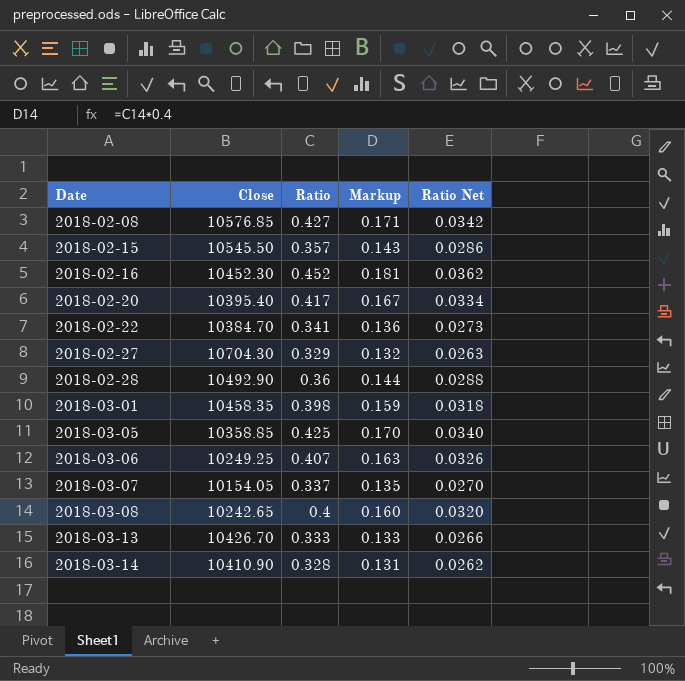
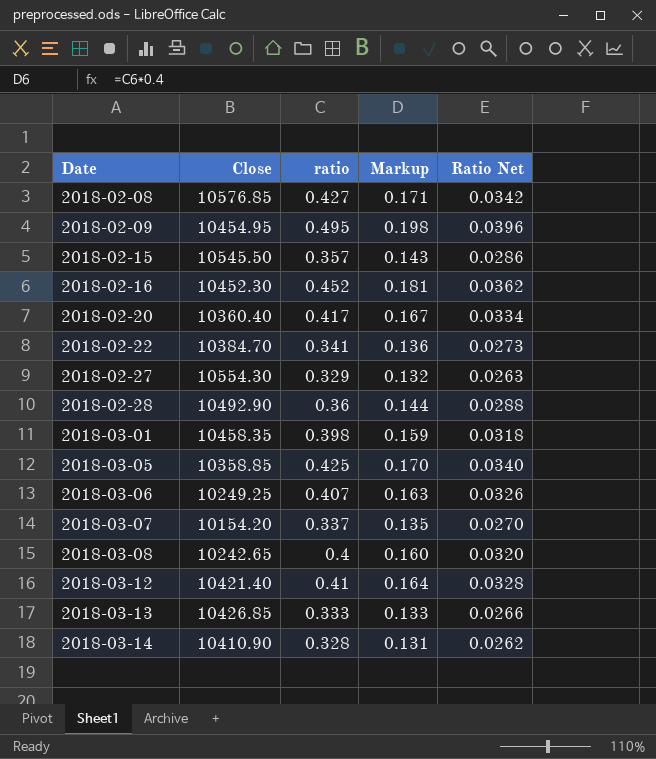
column name: Ratio -> ratio
row 2018-02-09: none -> 10454.95 | 0.495 | 0.198 | 0.0396
2018-02-20 | Close: 10395.40 -> 10360.40
2018-02-27 | Close: 10704.30 -> 10554.30
2018-03-07 | Close: 10154.05 -> 10154.20
row 2018-03-12: none -> 10421.40 | 0.41 | 0.164 | 0.0328
2018-03-13 | Close: 10426.70 -> 10426.85

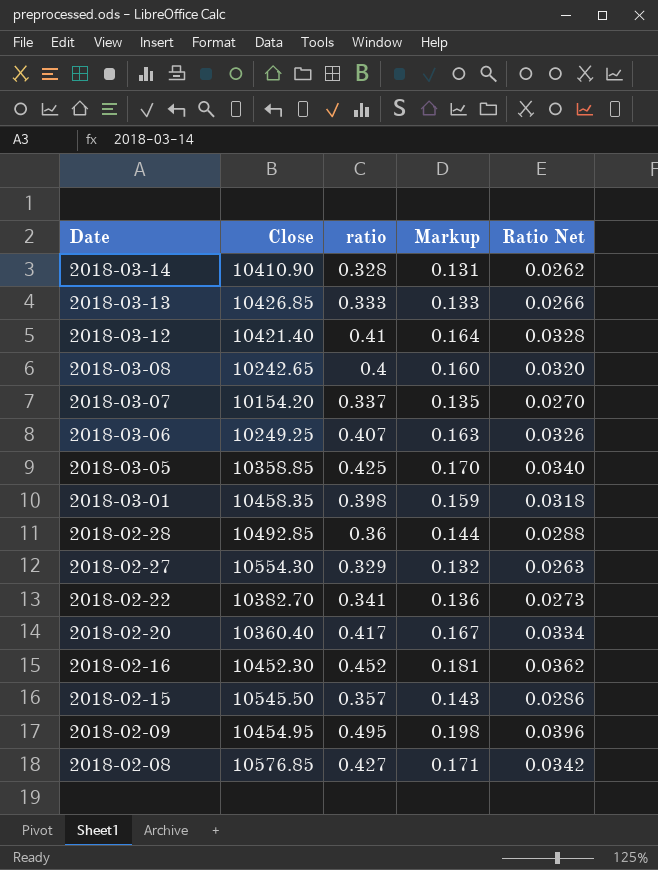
row order: Date ascending -> Date descending
2018-02-28 | Close: 10492.90 -> 10492.85
2018-02-22 | Close: 10384.70 -> 10382.70

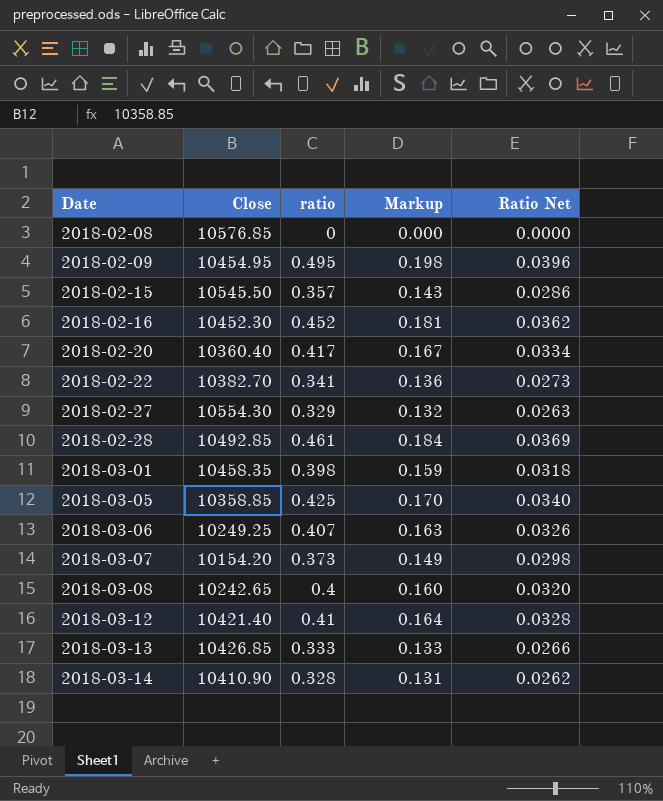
row order: Date descending -> Date ascending
2018-02-08 | ratio: 0.427 -> 0
2018-02-08 | Markup: 0.171 -> 0.000
2018-02-08 | Ratio Net: 0.0342 -> 0.0000
2018-02-28 | ratio: 0.36 -> 0.461
2018-02-28 | Markup: 0.144 -> 0.184
2018-02-28 | Ratio Net: 0.0288 -> 0.0369
2018-03-07 | ratio: 0.337 -> 0.373
2018-03-07 | Markup: 0.135 -> 0.149
2018-03-07 | Ratio Net: 0.0270 -> 0.0298

